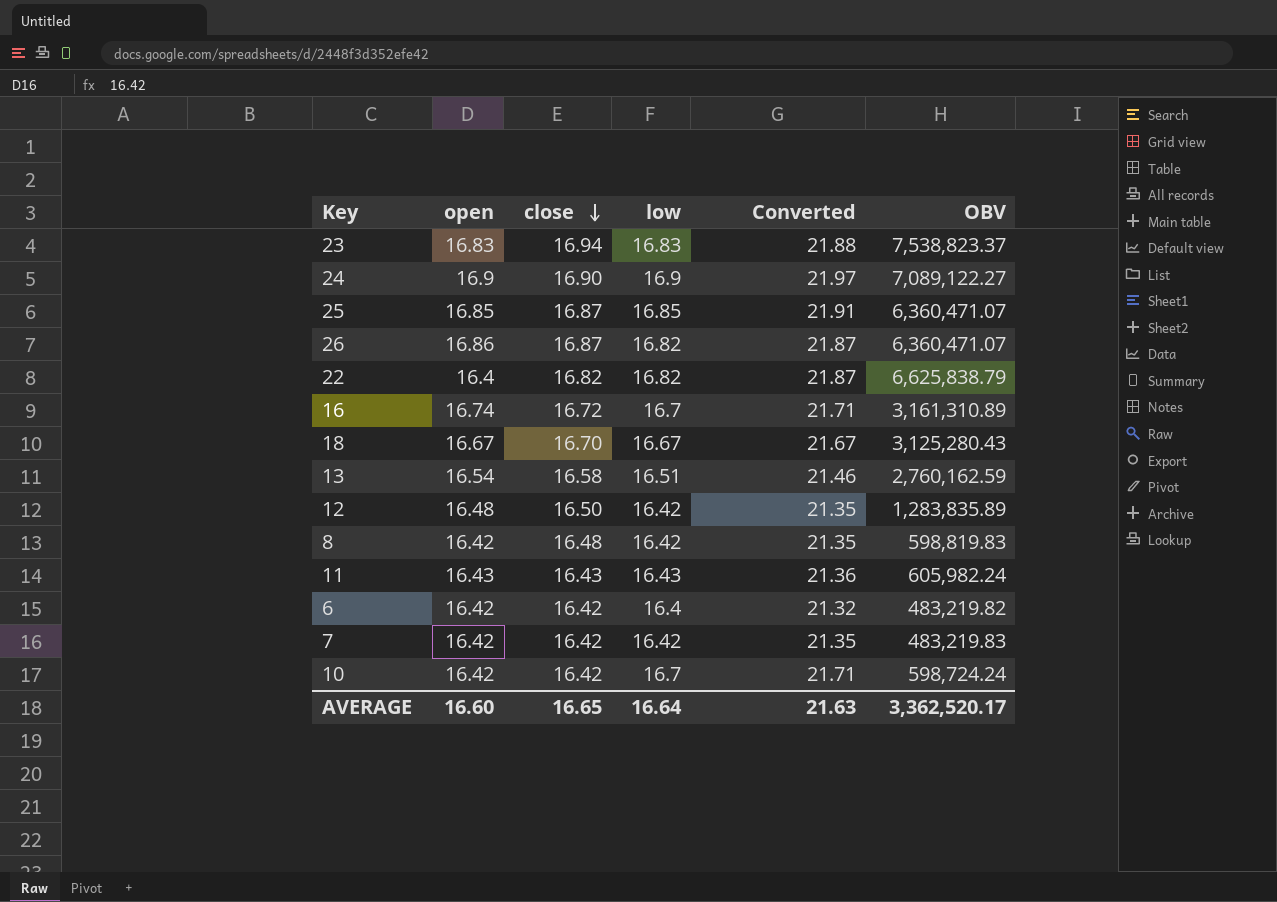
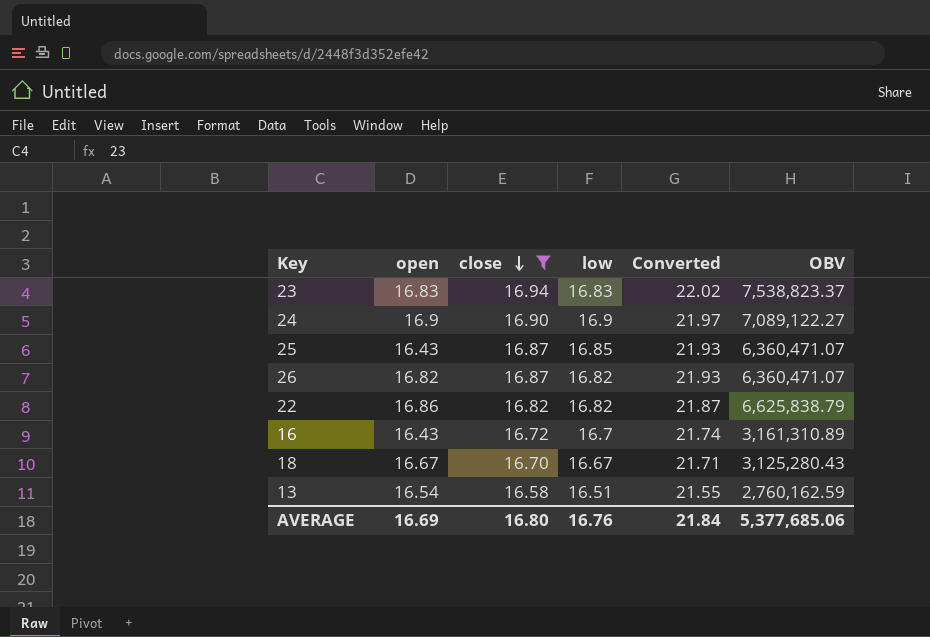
filter: none -> close >= 16.58
column Converted | formula: [low] * 1.3 -> [close] * 1.3
25 | open: 16.85 -> 16.43
26 | open: 16.86 -> 16.82
22 | open: 16.4 -> 16.86
16 | open: 16.74 -> 16.43
AVERAGE | open: 16.60 -> 16.69
AVERAGE | close: 16.65 -> 16.80
AVERAGE | low: 16.64 -> 16.76
AVERAGE | Converted: 21.63 -> 21.84
AVERAGE | OBV: 3,362,520.17 -> 5,377,685.06

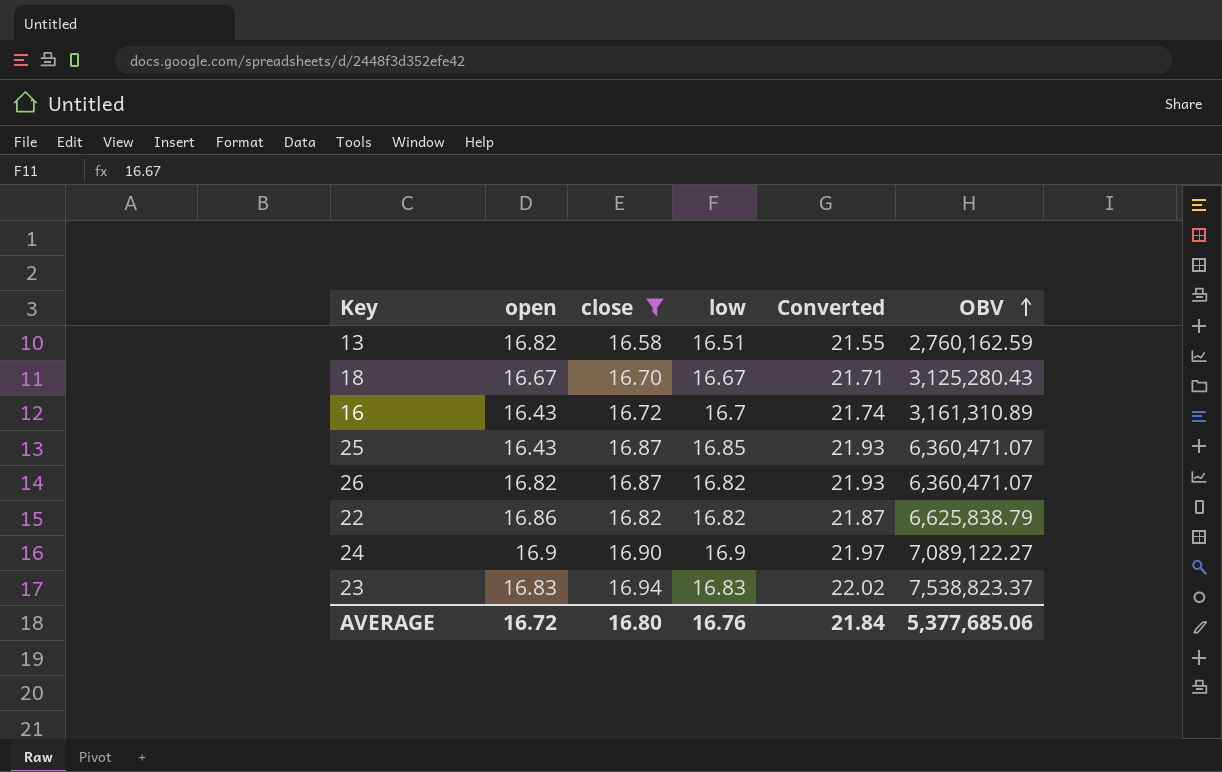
row order: close descending -> OBV ascending
13 | open: 16.54 -> 16.82
AVERAGE | open: 16.69 -> 16.72

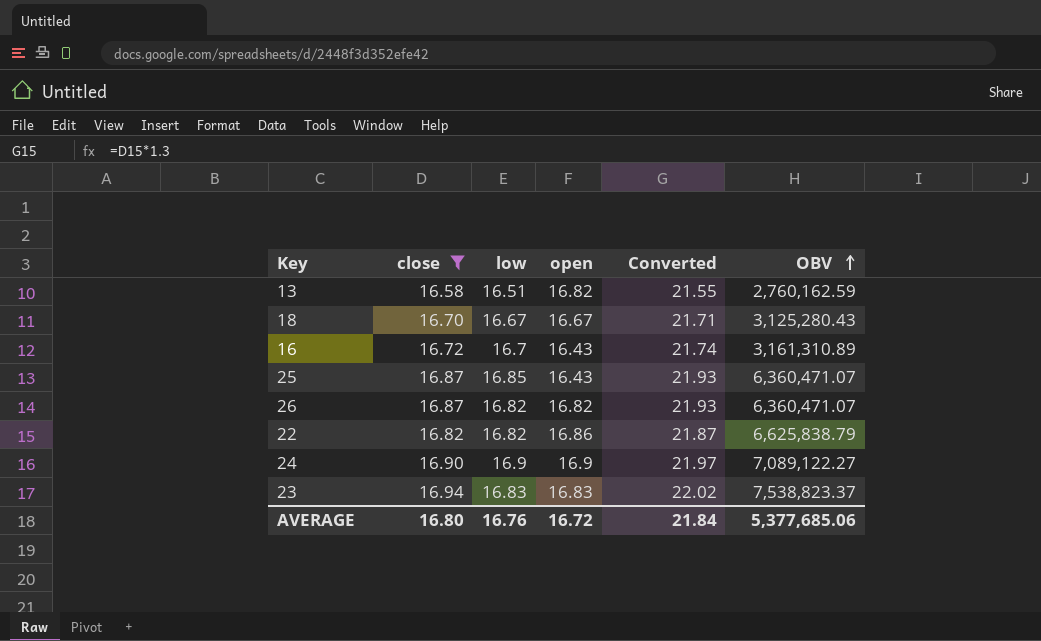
column open | position: 2 -> 4

